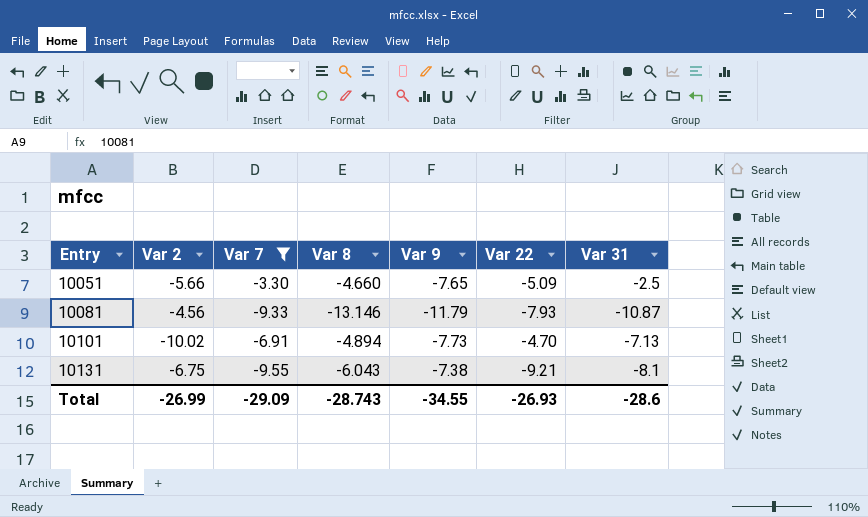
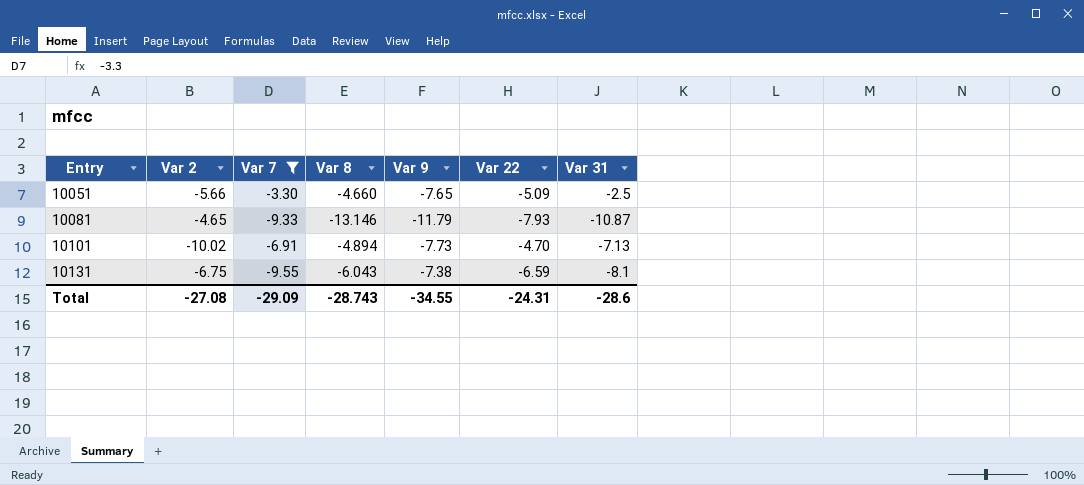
10081 | Var 2: -4.56 -> -4.65
10131 | Var 22: -9.21 -> -6.59
Total | Var 2: -26.99 -> -27.08
Total | Var 22: -26.93 -> -24.31

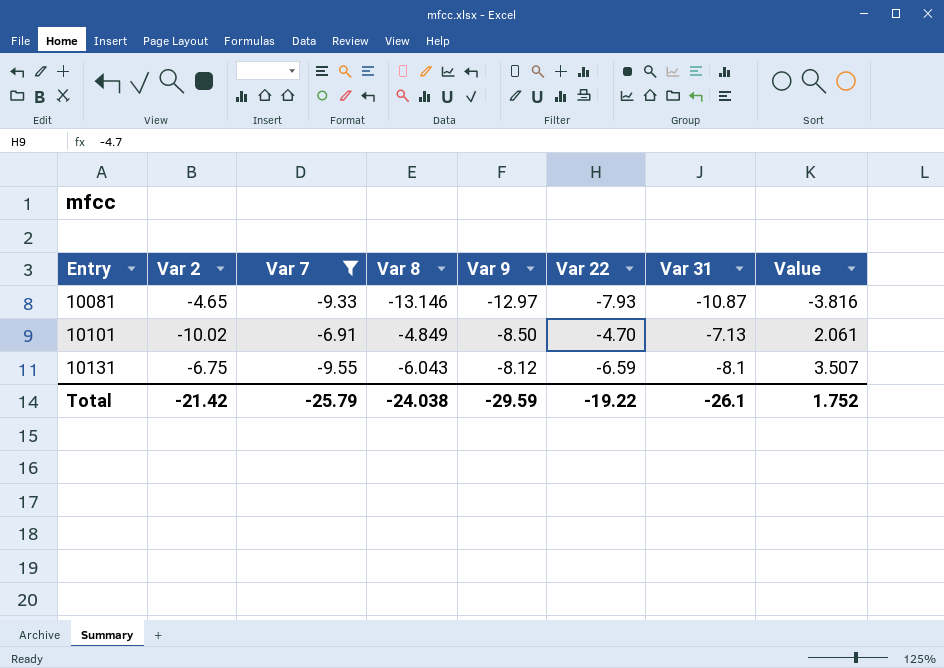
column Value | formula: none -> [Var 8] - [Var 7]
row 10051: -5.66 | -3.30 | -4.660 | -7.65 | -5.09 | -2.5 -> none
10081 | Var 9: -11.79 -> -12.97
10101 | Var 8: -4.894 -> -4.849
10101 | Var 9: -7.73 -> -8.50
10131 | Var 9: -7.38 -> -8.12
Total | Var 2: -27.08 -> -21.42
Total | Var 7: -29.09 -> -25.79
Total | Var 8: -28.743 -> -24.038
Total | Var 9: -34.55 -> -29.59
Total | Var 22: -24.31 -> -19.22
Total | Var 31: -28.6 -> -26.1

